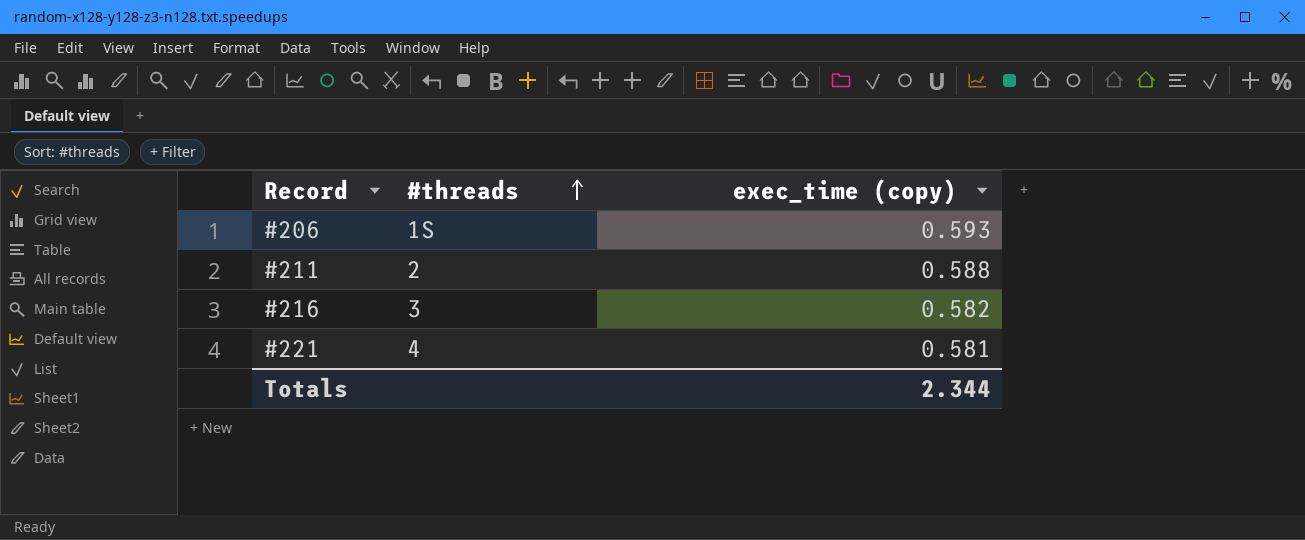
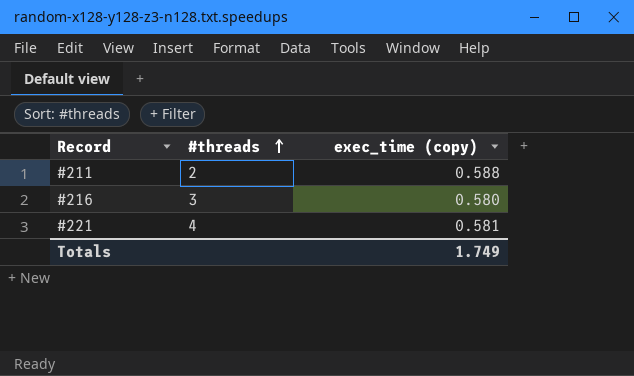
row #206: 1S | 0.593 -> none
#216 | exec_time (copy): 0.582 -> 0.580
Totals | exec_time (copy): 2.344 -> 1.749

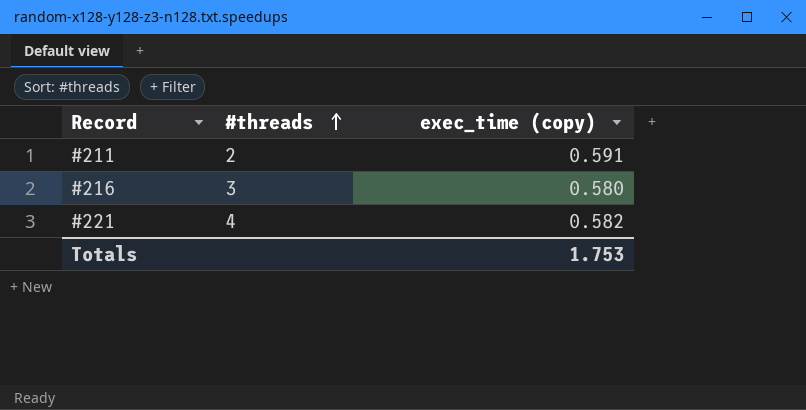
#211 | exec_time (copy): 0.588 -> 0.591
#221 | exec_time (copy): 0.581 -> 0.582
Totals | exec_time (copy): 1.749 -> 1.753

